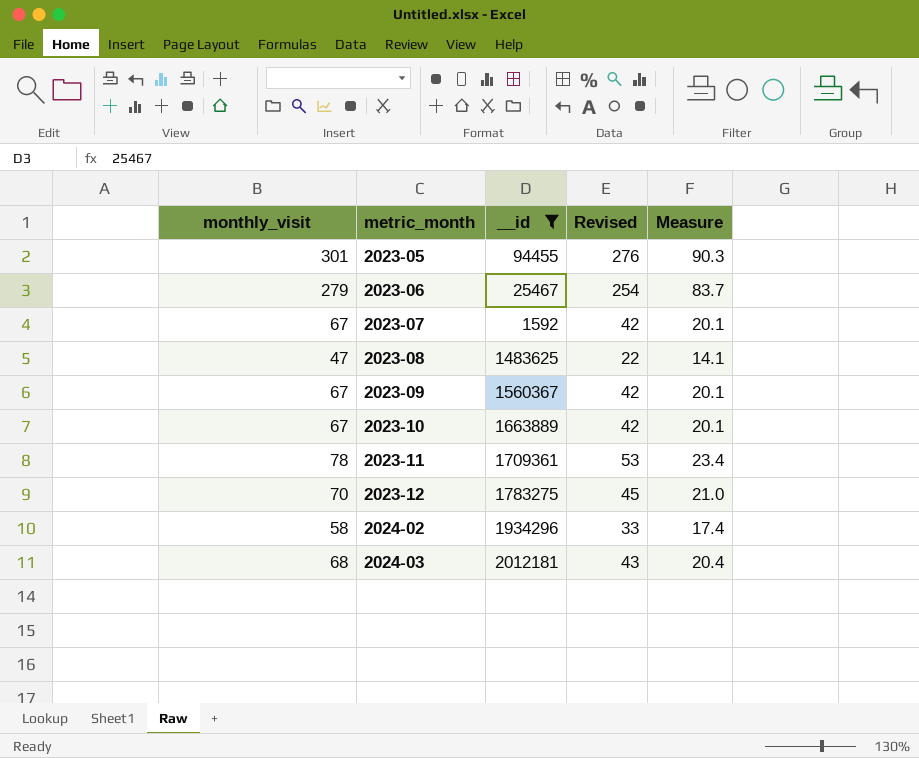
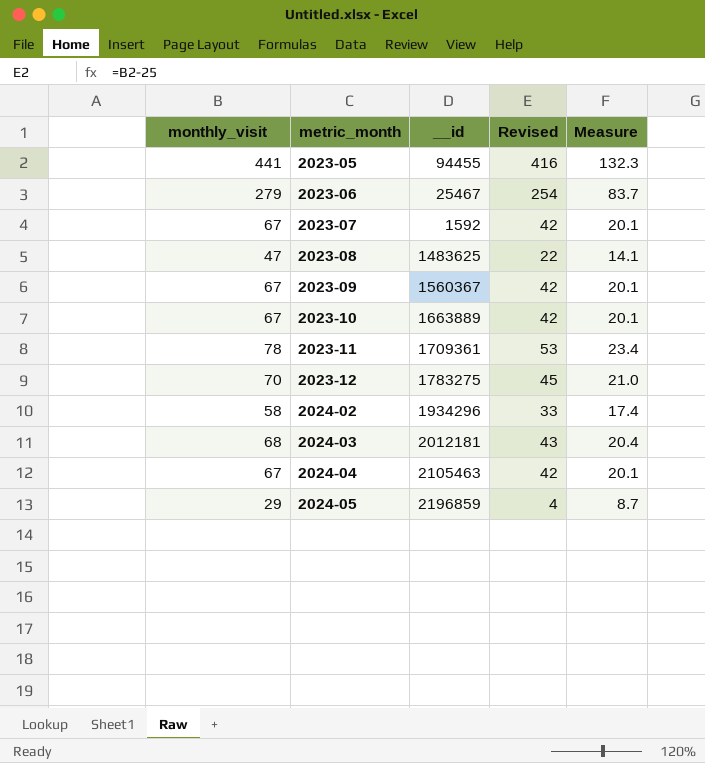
filter: __id <= 2012181 -> none
2023-05 | monthly_visit: 301 -> 441
2023-05 | Revised: 276 -> 416
2023-05 | Measure: 90.3 -> 132.3

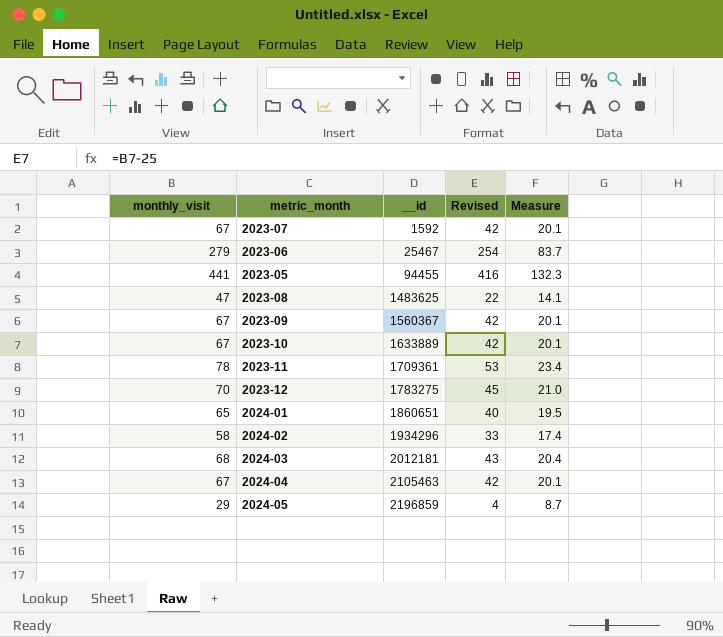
row order: metric_month ascending -> __id ascending
2023-10 | __id: 1663889 -> 1633889
row 2024-01: none -> 65 | 1860651 | 40 | 19.5

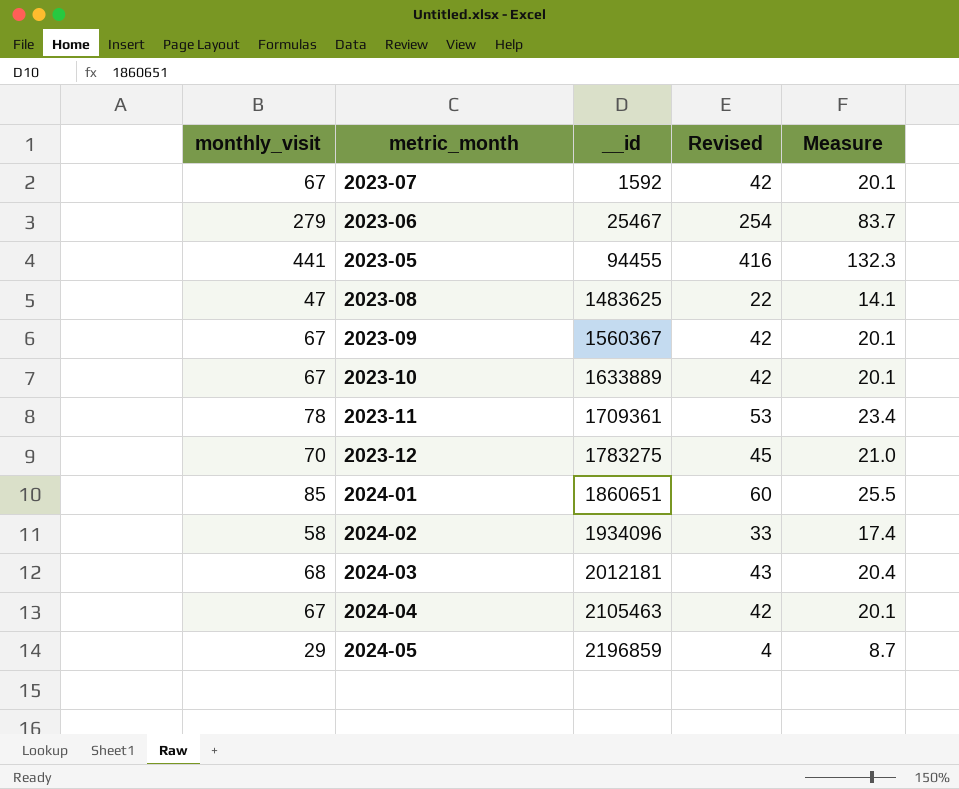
2024-01 | monthly_visit: 65 -> 85
2024-01 | Revised: 40 -> 60
2024-01 | Measure: 19.5 -> 25.5
2024-02 | __id: 1934296 -> 1934096

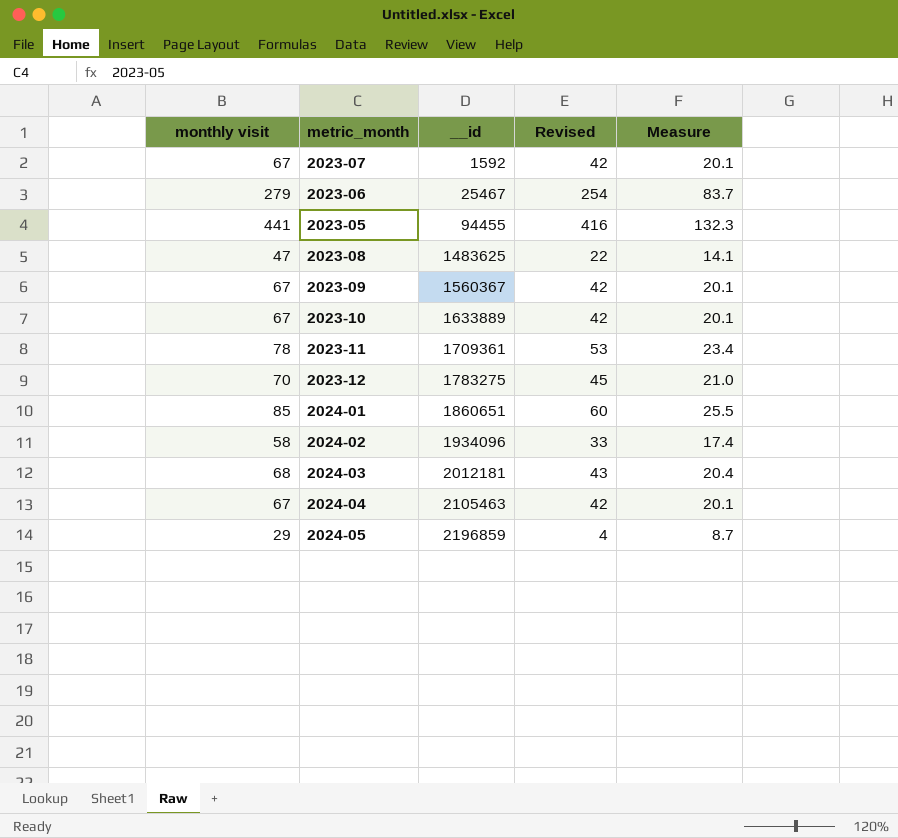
column name: monthly_visit -> monthly visit

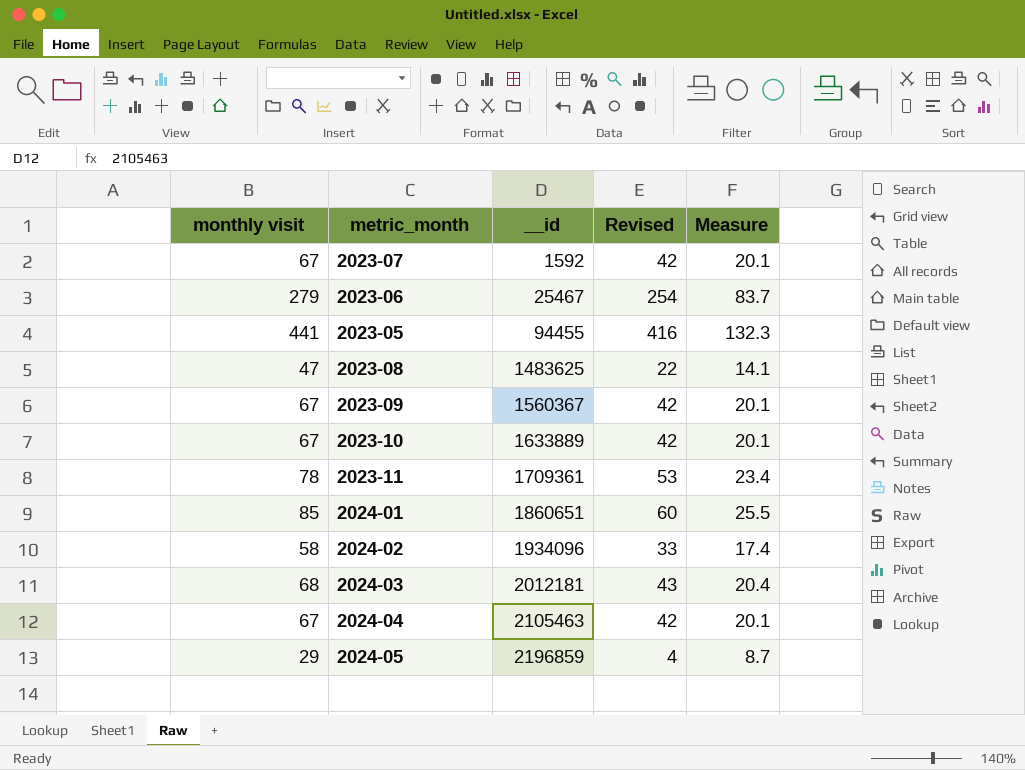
row 2023-12: 70 | 1783275 | 45 | 21.0 -> none

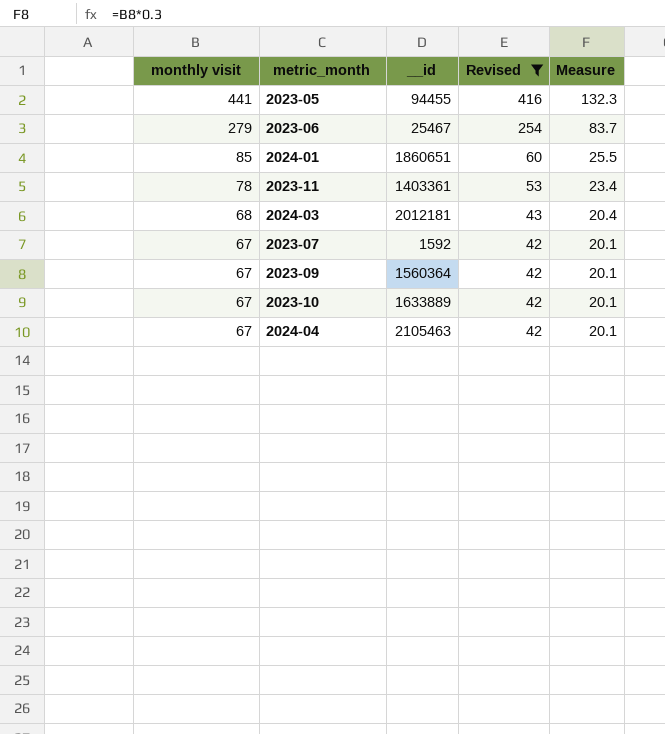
filter: none -> Revised >= 42
row order: __id ascending -> monthly visit descending
2023-11 | __id: 1709361 -> 1403361
2023-09 | __id: 1560367 -> 1560364

